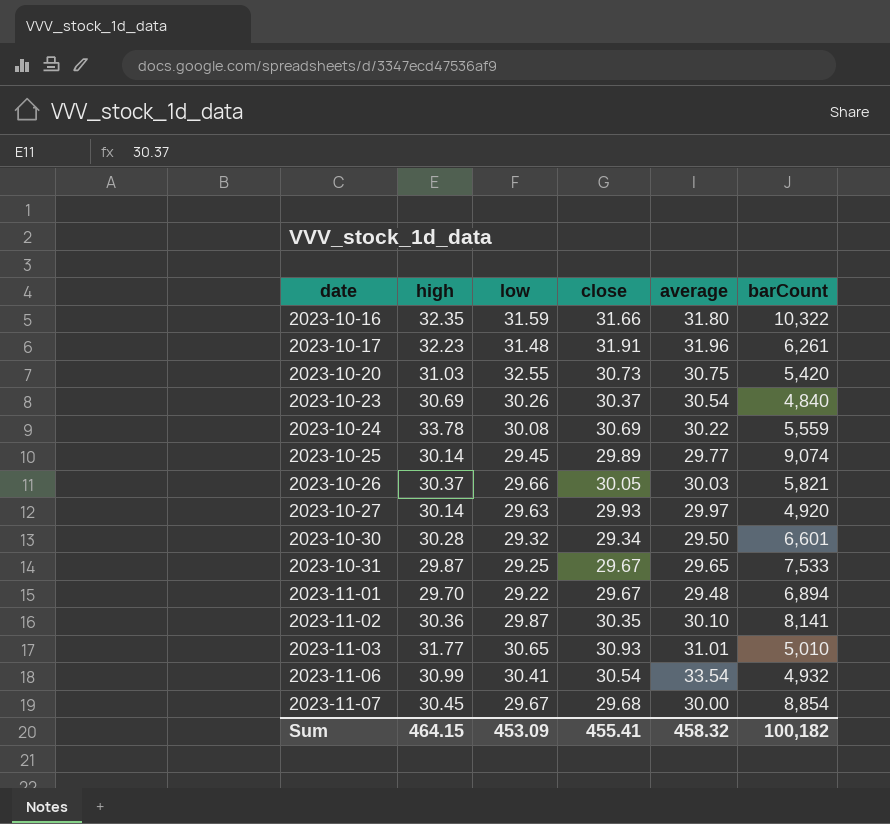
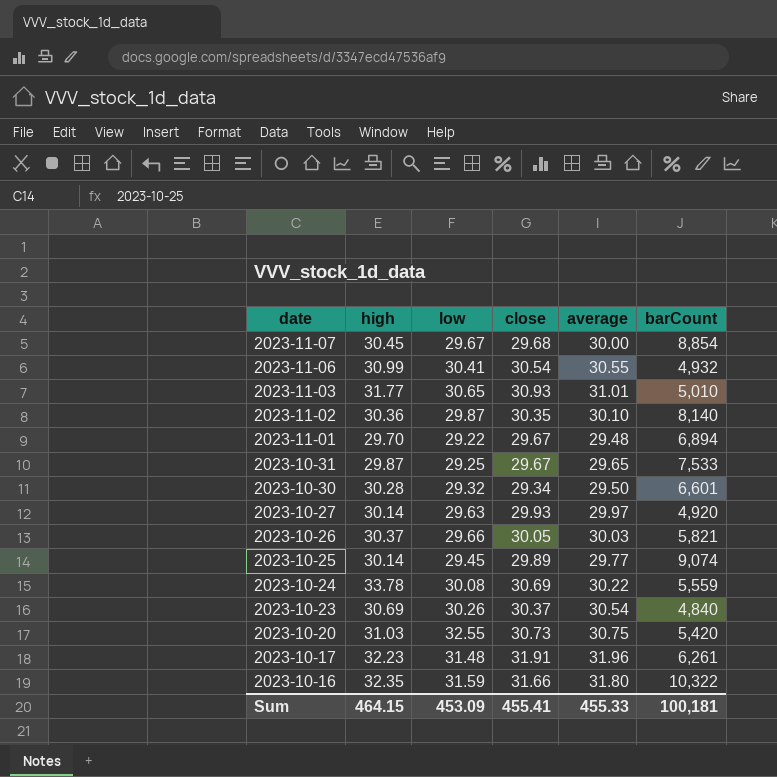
row order: date ascending -> date descending
2023-11-06 | average: 33.54 -> 30.55
2023-11-02 | barCount: 8,141 -> 8,140
Sum | average: 458.32 -> 455.33
Sum | barCount: 100,182 -> 100,181

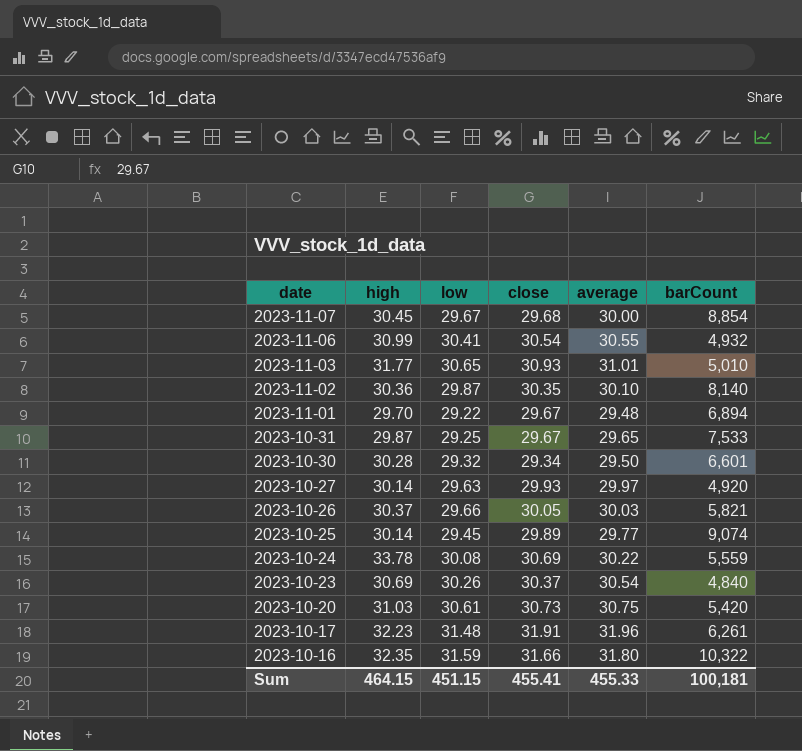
2023-10-20 | low: 32.55 -> 30.61
Sum | low: 453.09 -> 451.15

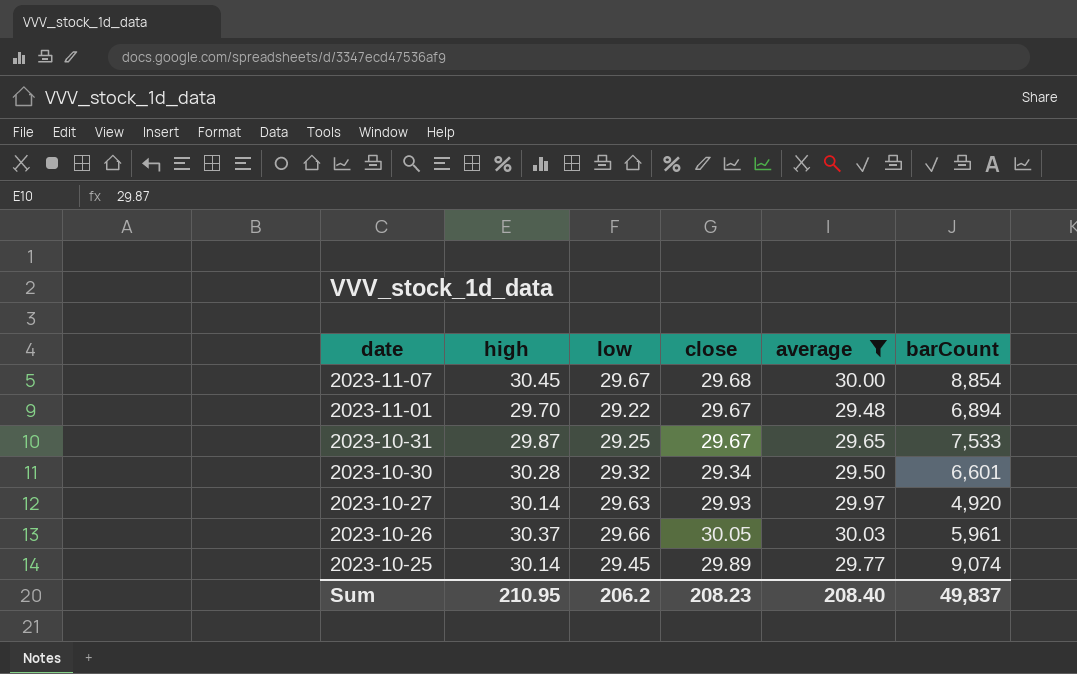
filter: none -> average <= 30.03
2023-10-26 | barCount: 5,821 -> 5,961
Sum | high: 464.15 -> 210.95
Sum | low: 451.15 -> 206.2
Sum | close: 455.41 -> 208.23
Sum | average: 455.33 -> 208.40
Sum | barCount: 100,181 -> 49,837

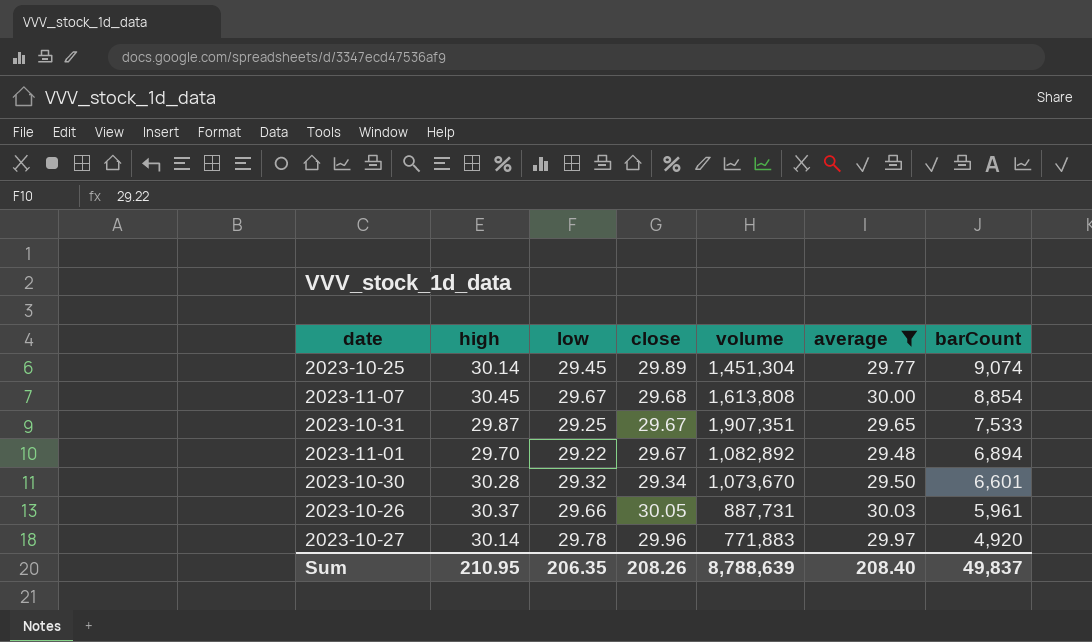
row order: date descending -> barCount descending
column volume | position: none -> 5
2023-10-27 | low: 29.63 -> 29.78
2023-10-27 | close: 29.93 -> 29.96
Sum | low: 206.2 -> 206.35
Sum | close: 208.23 -> 208.26

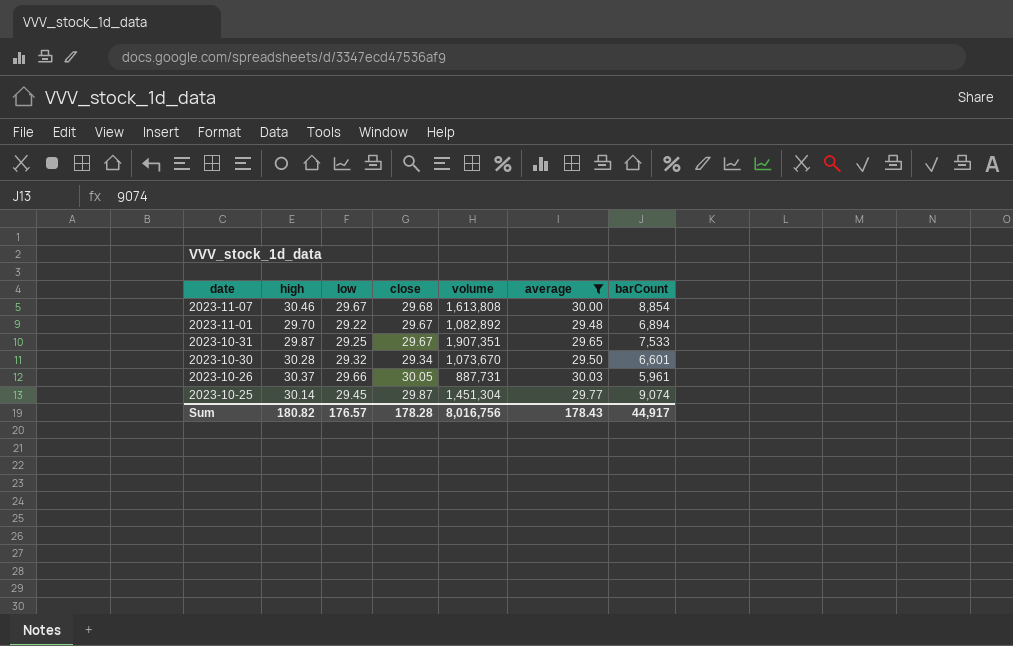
row order: barCount descending -> date descending
row 2023-10-27: 30.14 | 29.78 | 29.96 | 771,883 | 29.97 | 4,920 -> none
2023-11-07 | high: 30.45 -> 30.46
2023-10-25 | close: 29.89 -> 29.87
Sum | high: 210.95 -> 180.82
Sum | low: 206.35 -> 176.57
Sum | close: 208.26 -> 178.28
Sum | volume: 8,788,639 -> 8,016,756
Sum | average: 208.40 -> 178.43
Sum | barCount: 49,837 -> 44,917

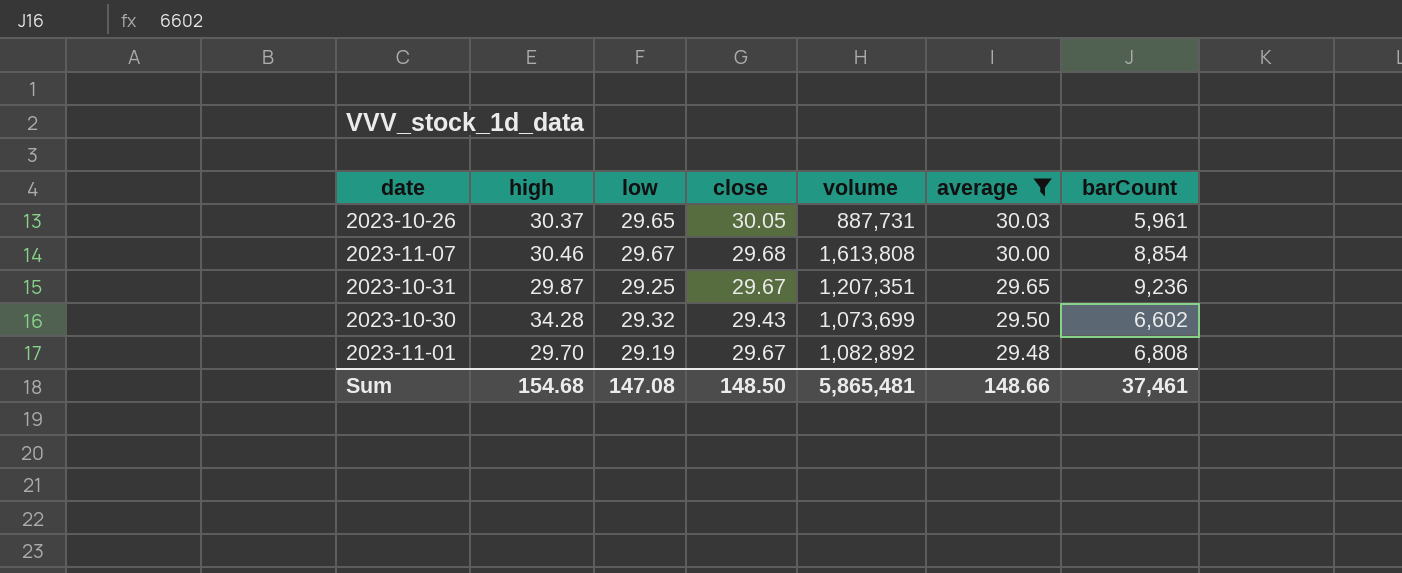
row order: date descending -> average descending
row 2023-10-25: 30.14 | 29.45 | 29.87 | 1,451,304 | 29.77 | 9,074 -> none
2023-10-26 | low: 29.66 -> 29.65
2023-10-31 | volume: 1,907,351 -> 1,207,351
2023-10-31 | barCount: 7,533 -> 9,236
2023-10-30 | high: 30.28 -> 34.28
2023-10-30 | close: 29.34 -> 29.43
2023-10-30 | volume: 1,073,670 -> 1,073,699
2023-10-30 | barCount: 6,601 -> 6,602
2023-11-01 | low: 29.22 -> 29.19
2023-11-01 | barCount: 6,894 -> 6,808
Sum | high: 180.82 -> 154.68
Sum | low: 176.57 -> 147.08
Sum | close: 178.28 -> 148.50
Sum | volume: 8,016,756 -> 5,865,481
Sum | average: 178.43 -> 148.66
Sum | barCount: 44,917 -> 37,461

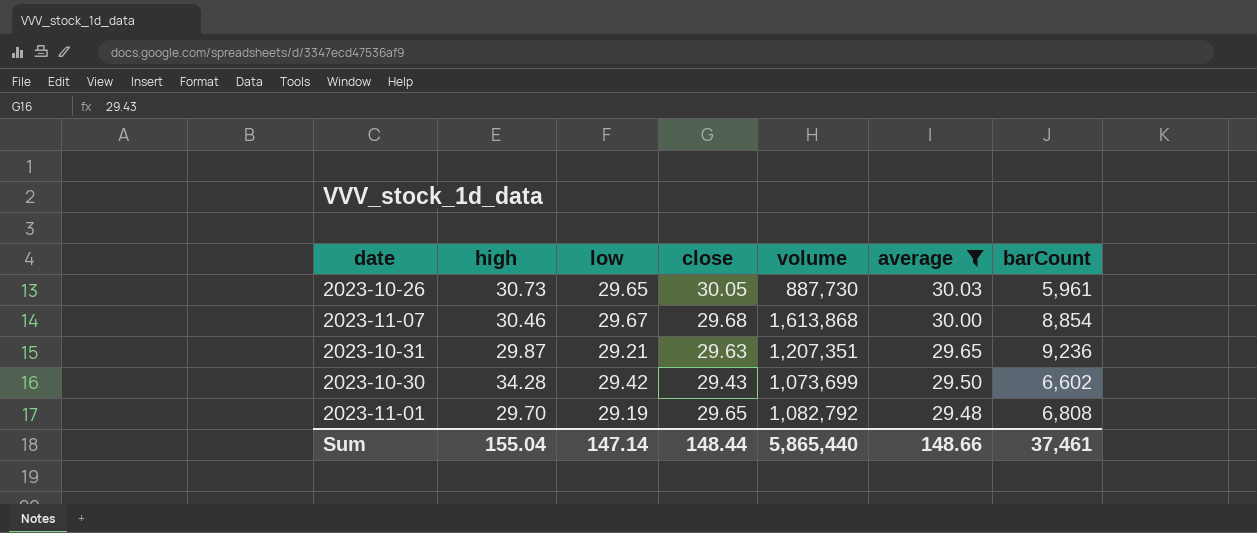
2023-10-26 | high: 30.37 -> 30.73
2023-10-26 | volume: 887,731 -> 887,730
2023-11-07 | volume: 1,613,808 -> 1,613,868
2023-10-31 | low: 29.25 -> 29.21
2023-10-31 | close: 29.67 -> 29.63
2023-10-30 | low: 29.32 -> 29.42
2023-11-01 | close: 29.67 -> 29.65
2023-11-01 | volume: 1,082,892 -> 1,082,792
Sum | high: 154.68 -> 155.04
Sum | low: 147.08 -> 147.14
Sum | close: 148.50 -> 148.44
Sum | volume: 5,865,481 -> 5,865,440

